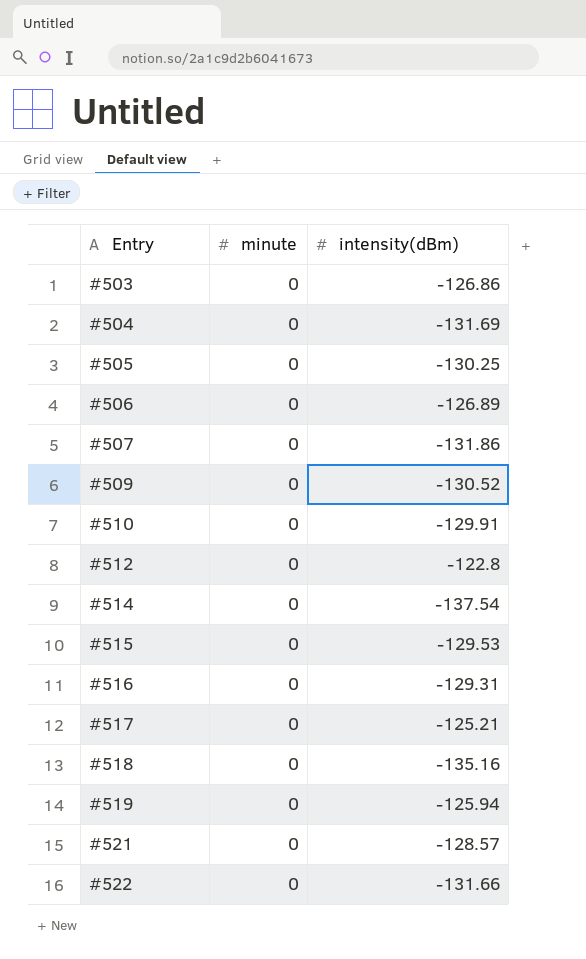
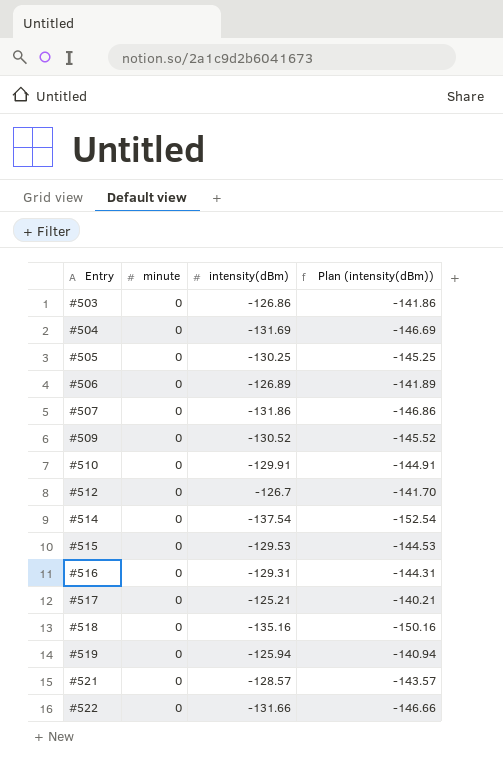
column Plan (intensity(dBm)) | formula: none -> [intensity(dBm)] - 15
#512 | intensity(dBm): -122.8 -> -126.7

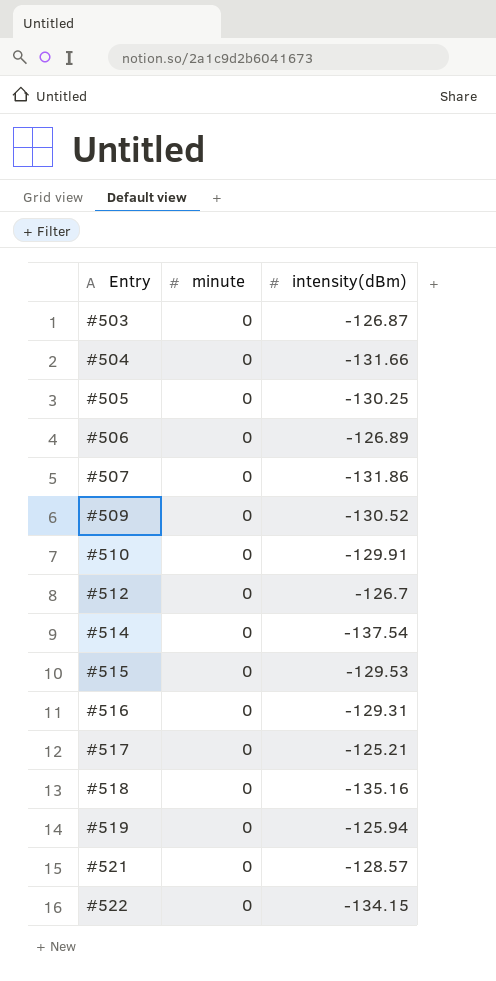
column Plan (intensity(dBm)) | formula: [intensity(dBm)] - 15 -> none
#503 | intensity(dBm): -126.86 -> -126.87
#504 | intensity(dBm): -131.69 -> -131.66
#522 | intensity(dBm): -131.66 -> -134.15

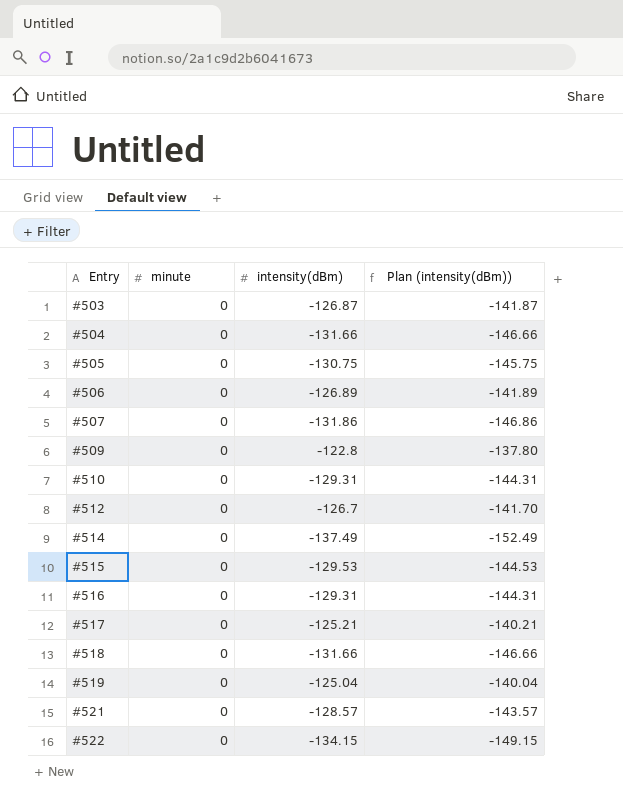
column Plan (intensity(dBm)) | formula: none -> [intensity(dBm)] - 15
#505 | intensity(dBm): -130.25 -> -130.75
#509 | intensity(dBm): -130.52 -> -122.8
#510 | intensity(dBm): -129.91 -> -129.31
#514 | intensity(dBm): -137.54 -> -137.49
#518 | intensity(dBm): -135.16 -> -131.66
#519 | intensity(dBm): -125.94 -> -125.04

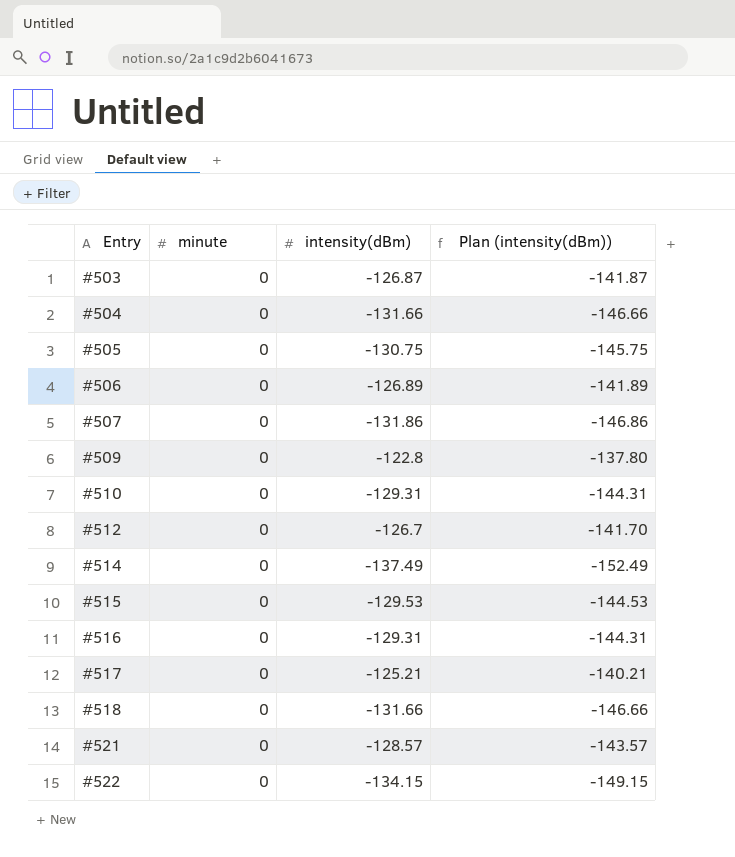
row #519: 0 | -125.04 | -140.04 -> none

